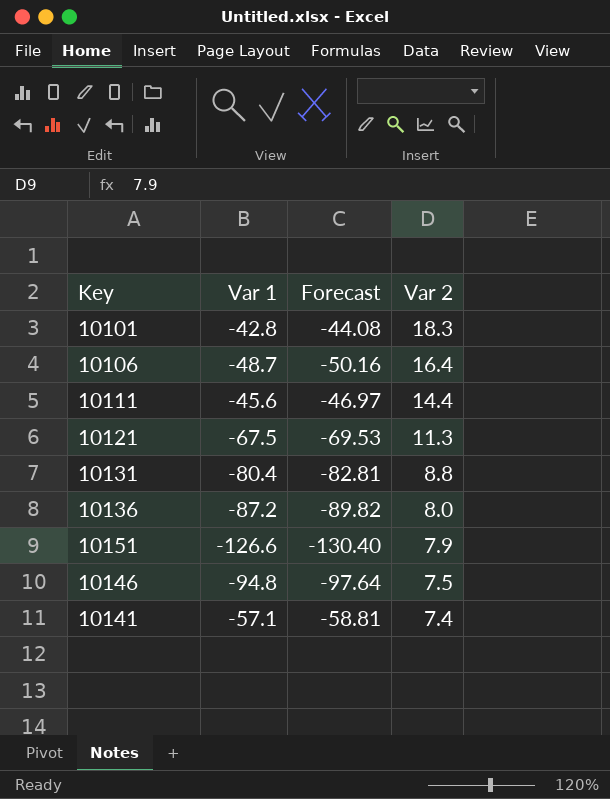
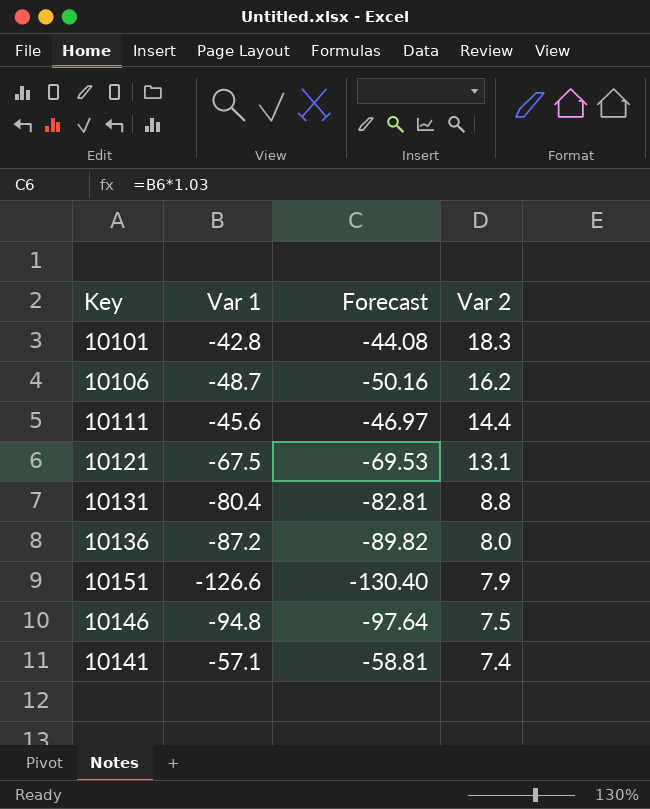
10106 | Var 2: 16.4 -> 16.2
10121 | Var 2: 11.3 -> 13.1

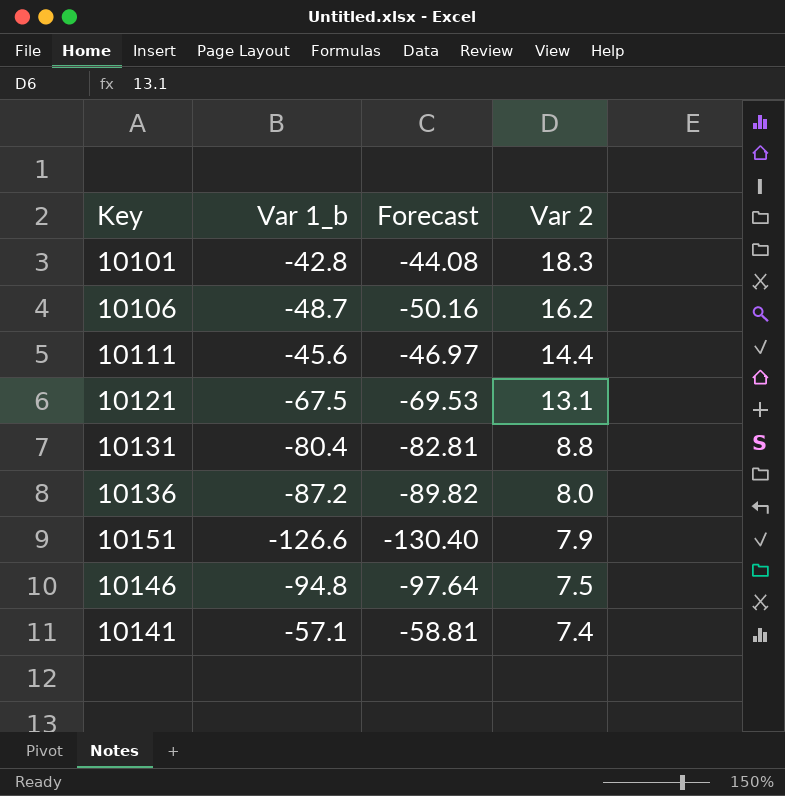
column name: Var 1 -> Var 1_b

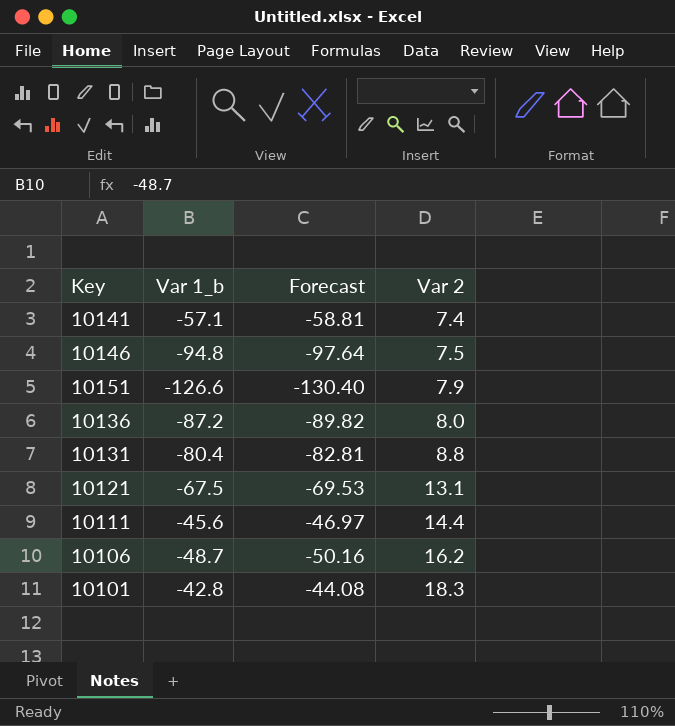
row order: Var 2 descending -> Var 2 ascending

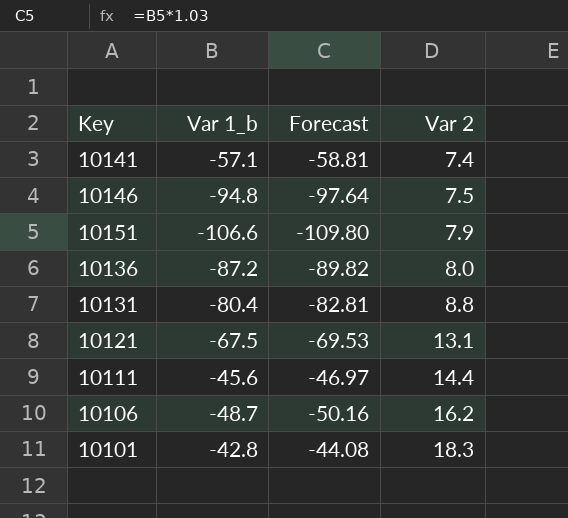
10151 | Var 1_b: -126.6 -> -106.6
10151 | Forecast: -130.40 -> -109.80

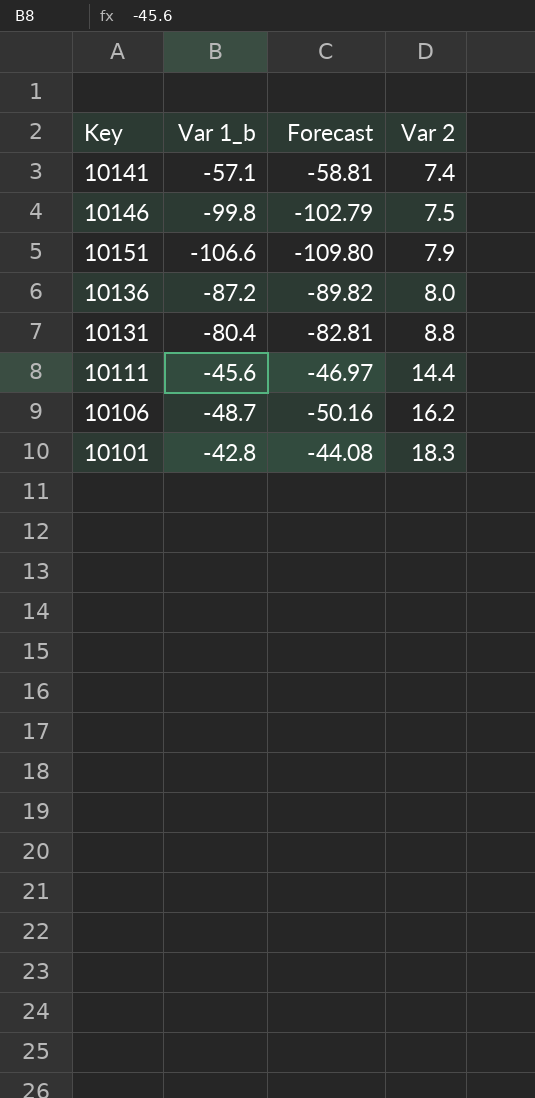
row 10121: -67.5 | -69.53 | 13.1 -> none
10146 | Var 1_b: -94.8 -> -99.8
10146 | Forecast: -97.64 -> -102.79

